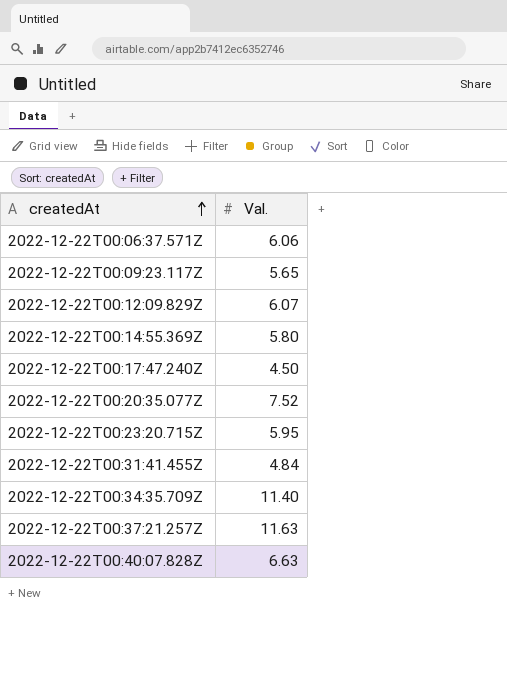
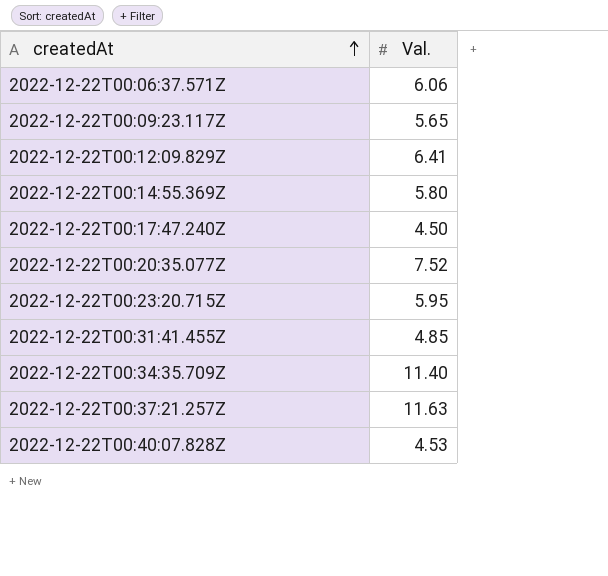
2022-12-22T00:12:09.829Z | Val.: 6.07 -> 6.41
2022-12-22T00:31:41.455Z | Val.: 4.84 -> 4.85
2022-12-22T00:40:07.828Z | Val.: 6.63 -> 4.53

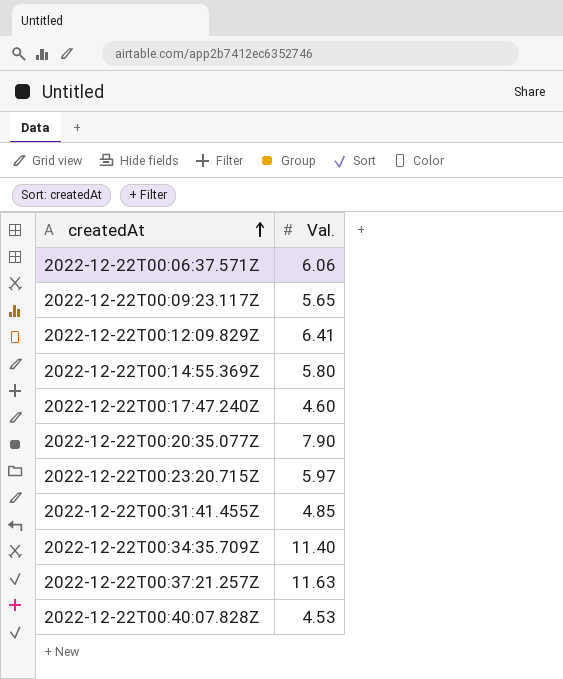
2022-12-22T00:17:47.240Z | Val.: 4.50 -> 4.60
2022-12-22T00:20:35.077Z | Val.: 7.52 -> 7.90
2022-12-22T00:23:20.715Z | Val.: 5.95 -> 5.97

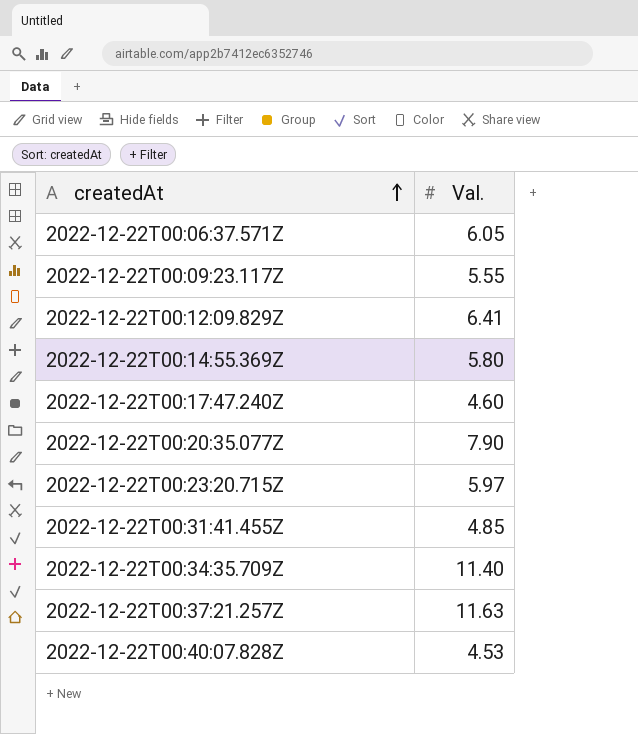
2022-12-22T00:06:37.571Z | Val.: 6.06 -> 6.05
2022-12-22T00:09:23.117Z | Val.: 5.65 -> 5.55

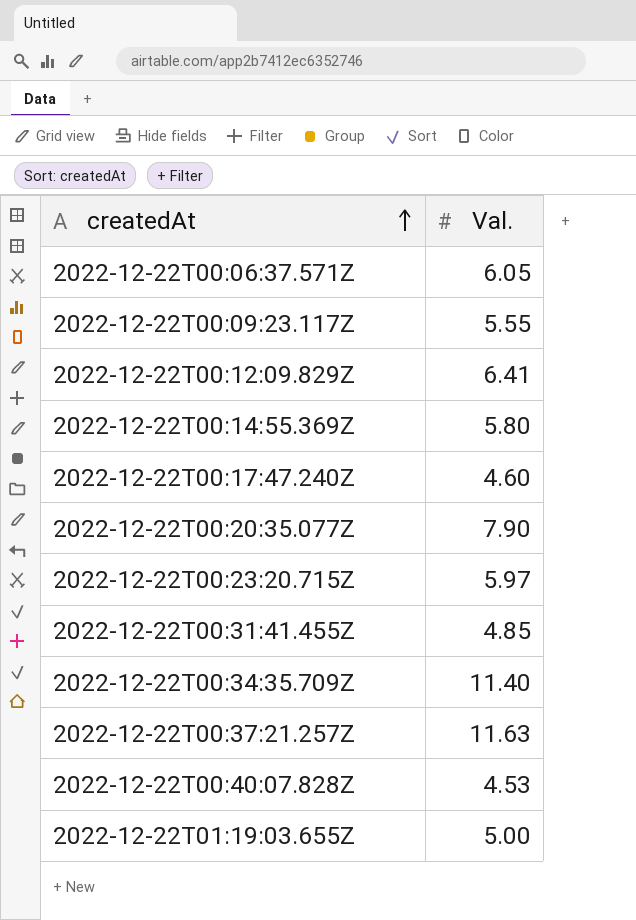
row 2022-12-22T01:19:03.655Z: none -> 5.00

